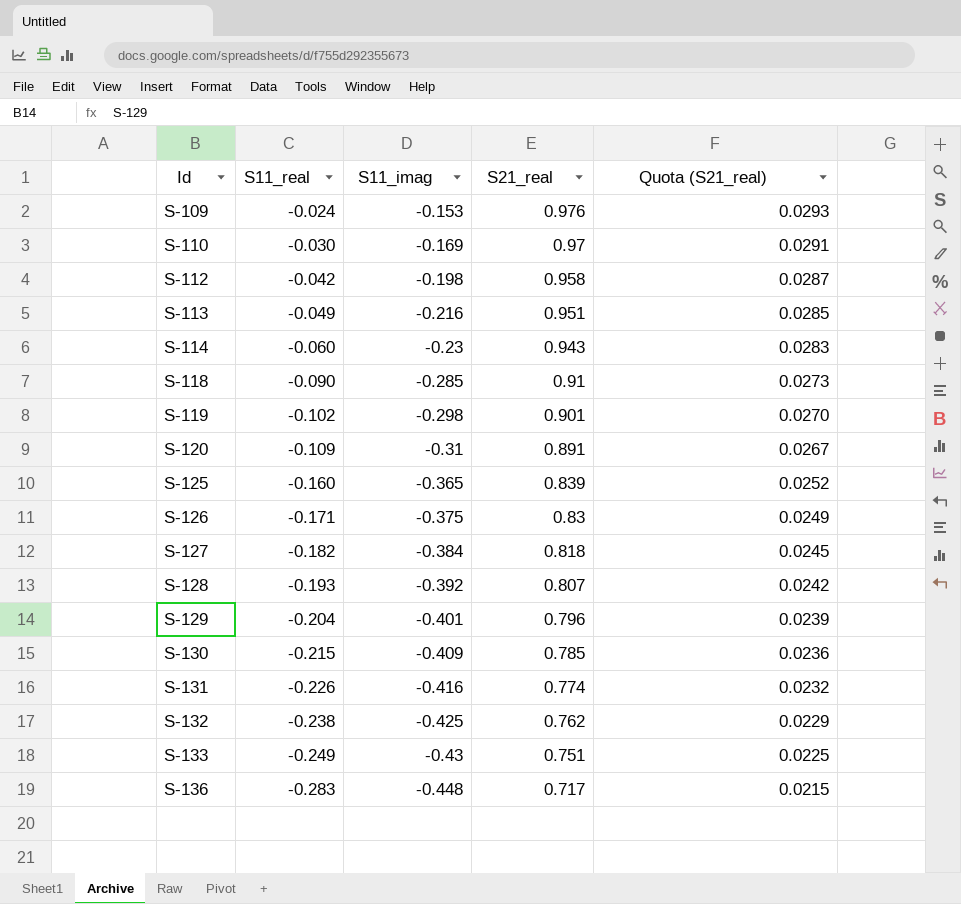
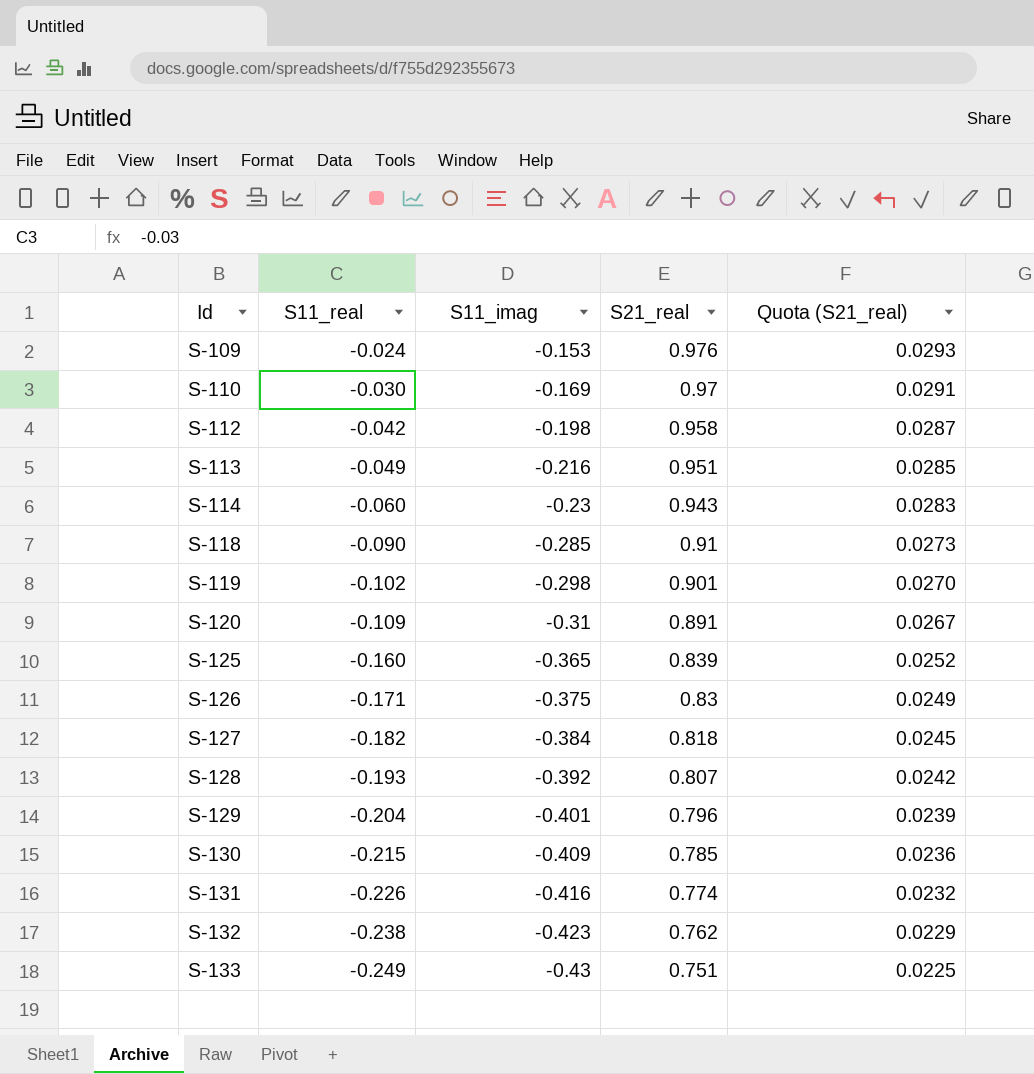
row S-136: -0.283 | -0.448 | 0.717 | 0.0215 -> none
S-132 | S11_imag: -0.425 -> -0.423

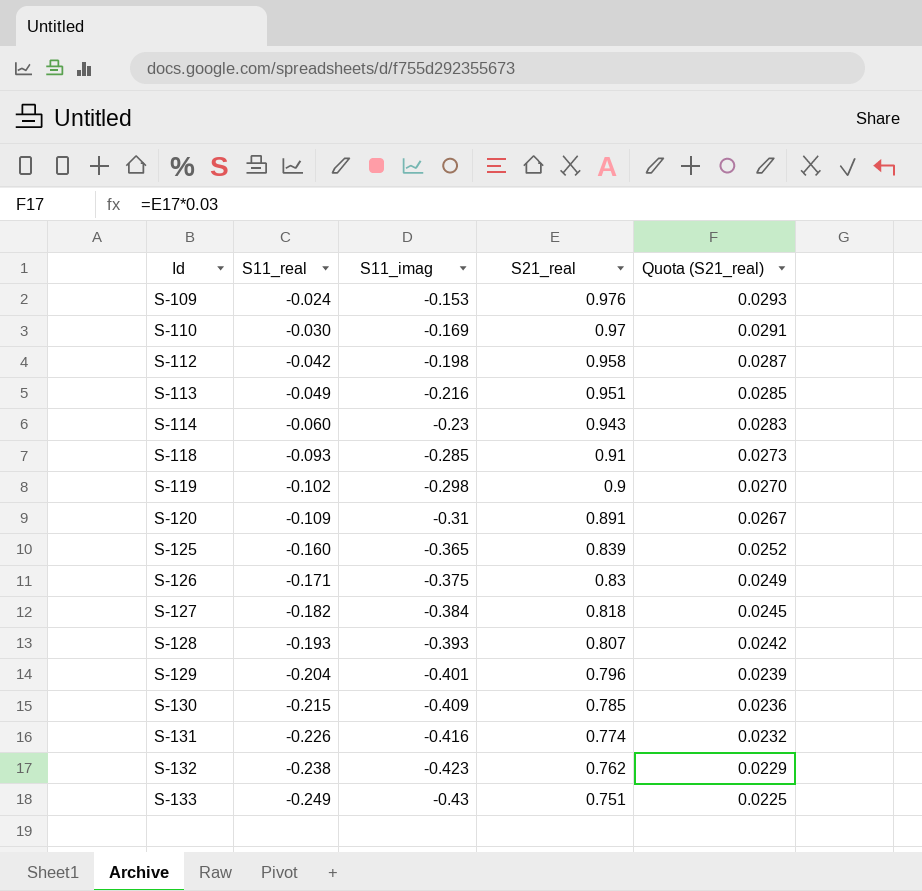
S-118 | S11_real: -0.090 -> -0.093
S-119 | S21_real: 0.901 -> 0.9
S-128 | S11_imag: -0.392 -> -0.393

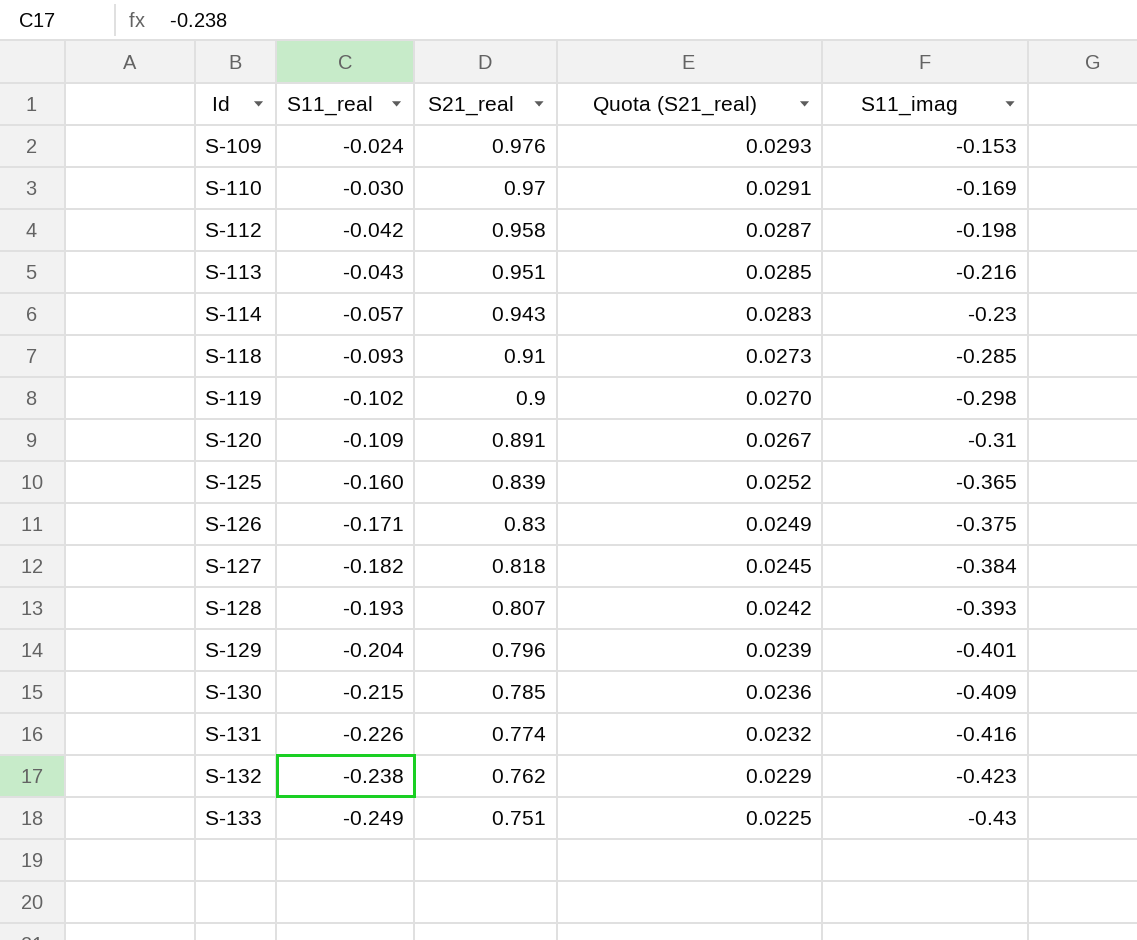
column S11_imag | position: 3 -> 5
S-113 | S11_real: -0.049 -> -0.043
S-114 | S11_real: -0.060 -> -0.057

